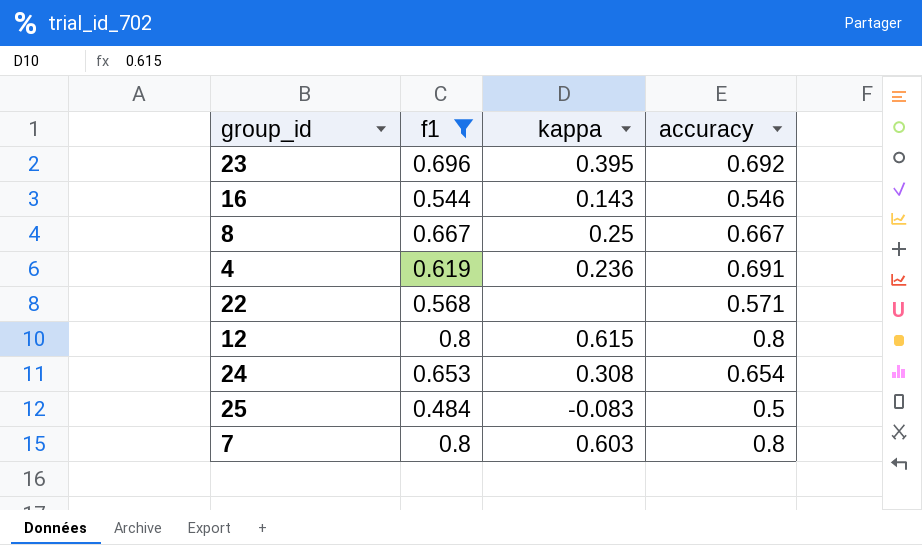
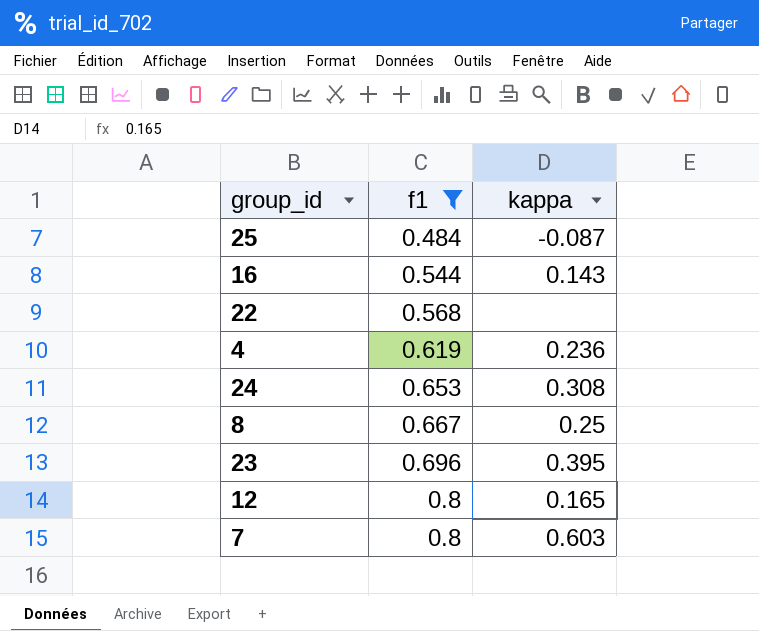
row order: none -> f1 ascending
column accuracy | position: 4 -> none
25 | kappa: -0.083 -> -0.087
12 | kappa: 0.615 -> 0.165

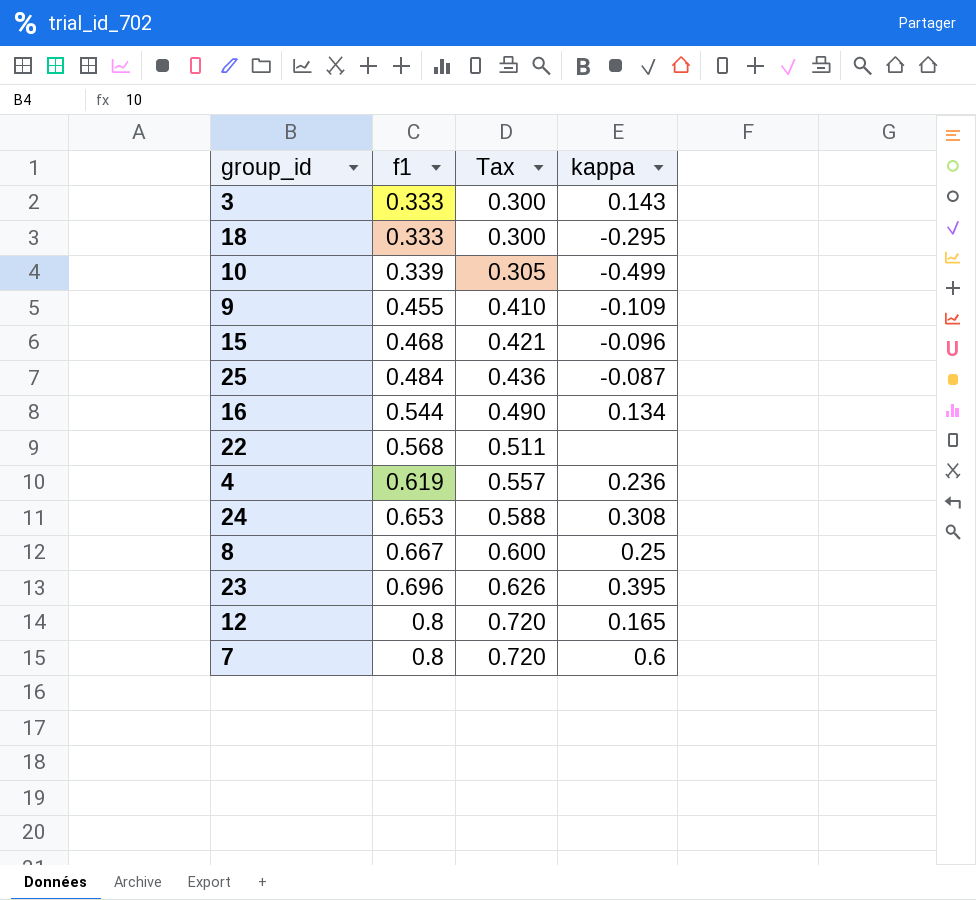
filter: f1 >= 0.484 -> none
column Tax | formula: none -> [f1] * 0.9
16 | kappa: 0.143 -> 0.134
7 | kappa: 0.603 -> 0.6

